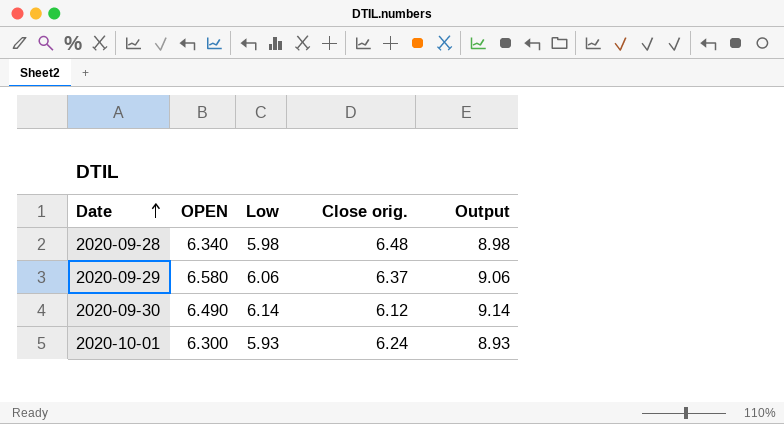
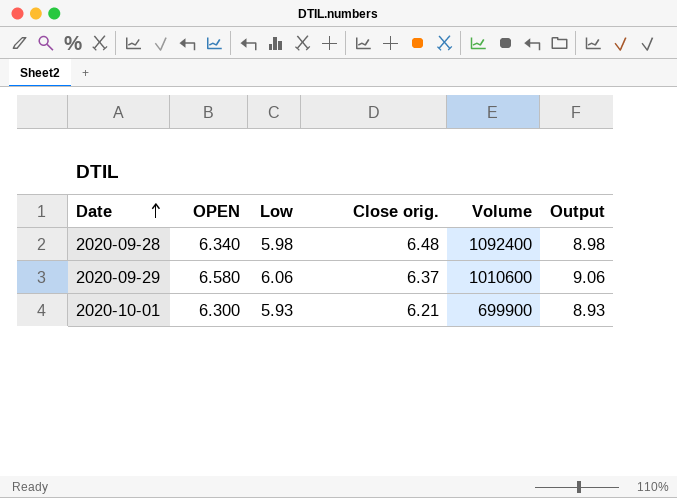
column Volume | position: none -> 5
row 2020-09-30: 6.490 | 6.14 | 6.12 | 9.14 -> none
2020-10-01 | Close orig.: 6.24 -> 6.21

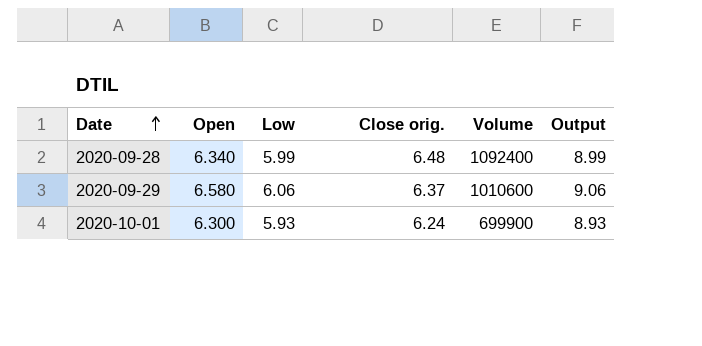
column name: OPEN -> Open
2020-09-28 | Low: 5.98 -> 5.99
2020-09-28 | Output: 8.98 -> 8.99
2020-10-01 | Close orig.: 6.21 -> 6.24

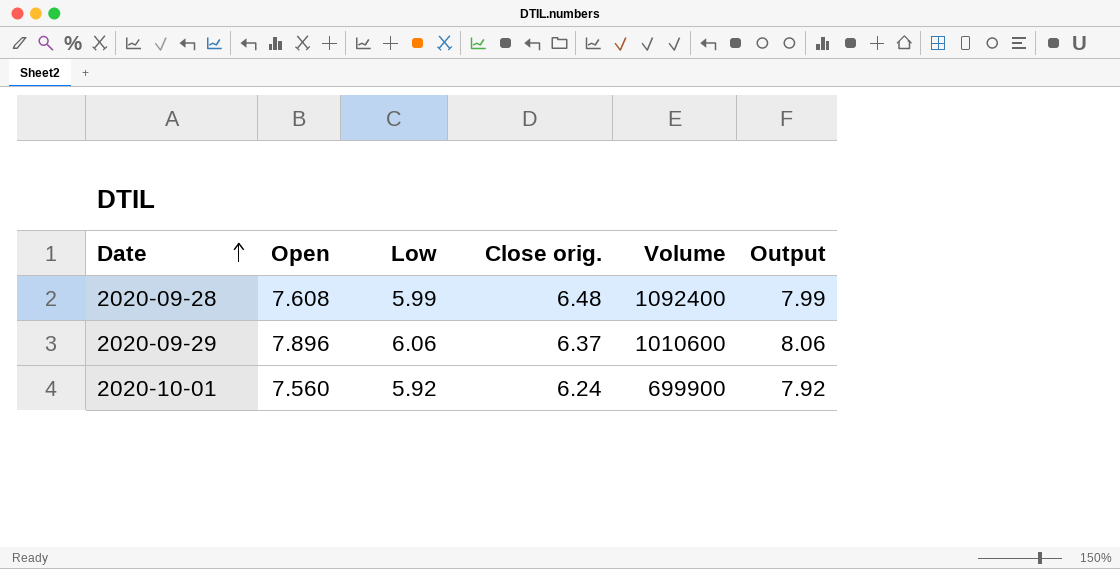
column Output | formula: [Low] + 3 -> [Low] + 2
2020-09-28 | Open: 6.340 -> 7.608
2020-09-29 | Open: 6.580 -> 7.896
2020-10-01 | Open: 6.300 -> 7.560
2020-10-01 | Low: 5.93 -> 5.92

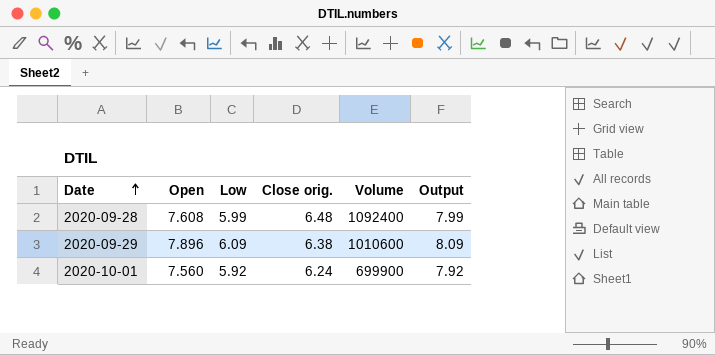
2020-09-29 | Low: 6.06 -> 6.09
2020-09-29 | Close orig.: 6.37 -> 6.38
2020-09-29 | Output: 8.06 -> 8.09

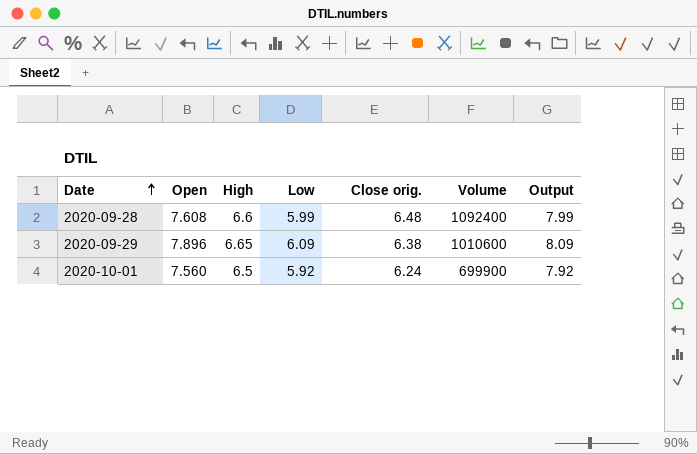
column High | position: none -> 3

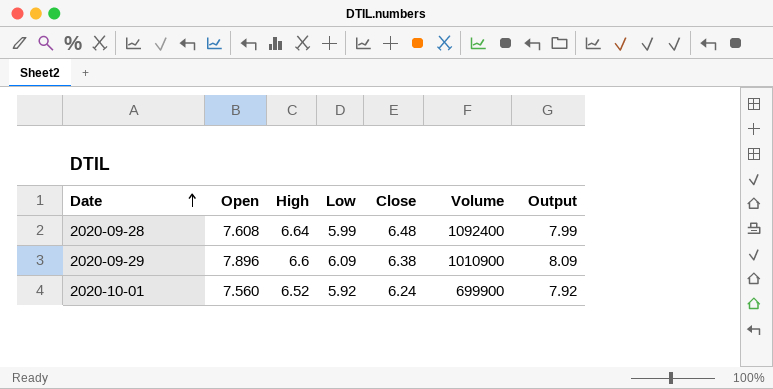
column name: Close orig. -> Close
2020-09-28 | High: 6.6 -> 6.64
2020-09-29 | High: 6.65 -> 6.6
2020-09-29 | Volume: 1010600 -> 1010900
2020-10-01 | High: 6.5 -> 6.52

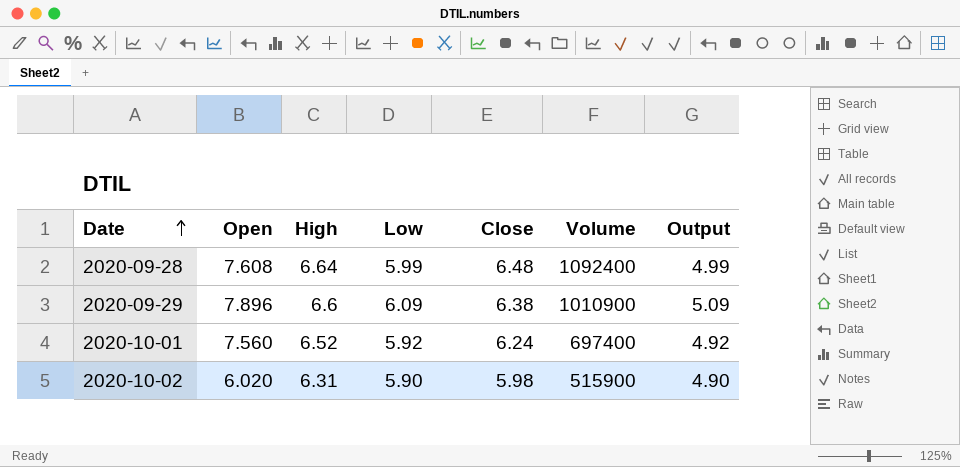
column Output | formula: [Low] + 2 -> [Low] - 1
2020-10-01 | Volume: 699900 -> 697400
row 2020-10-02: none -> 6.020 | 6.31 | 5.90 | 5.98 | 515900 | 4.90

